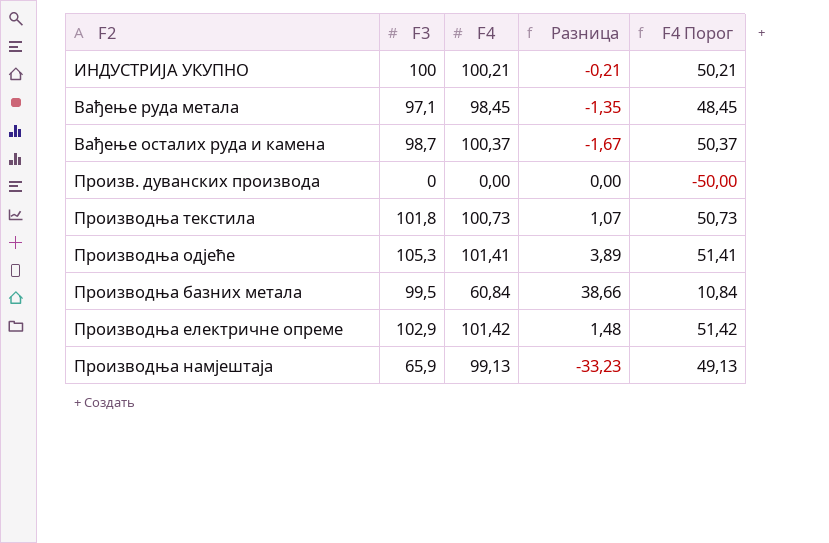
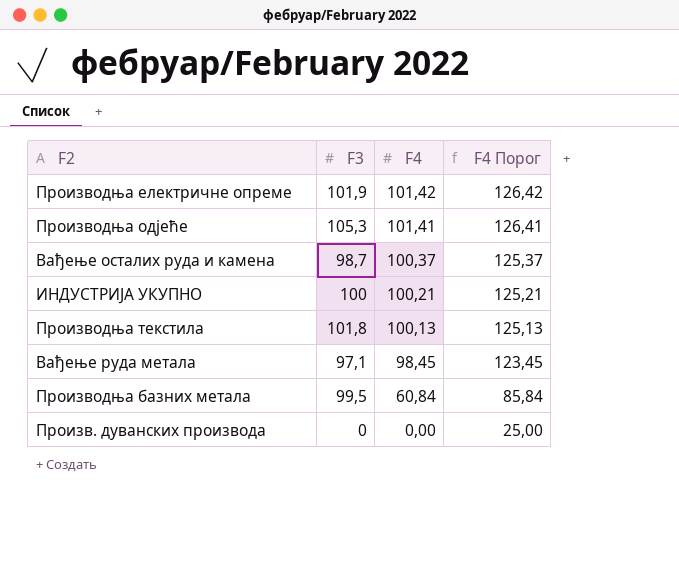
row order: none -> F4 descending
column Разница | formula: [F3] - [F4] -> none
column F4 Порог | formula: [F4] - 50 -> [F4] + 25
row Производња намјештаја: 65,9 | 99,13 | -33,23 | 49,13 -> none
Производња електричне опреме | F3: 102,9 -> 101,9
Производња текстила | F4: 100,73 -> 100,13

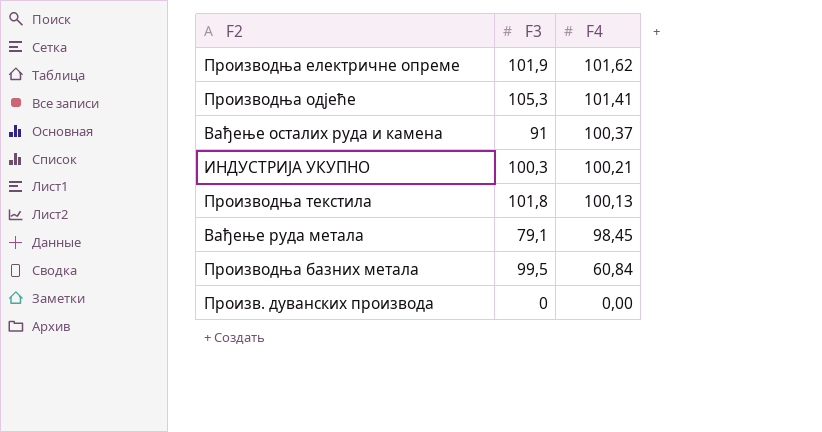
column F4 Порог | formula: [F4] + 25 -> none
Производња електричне опреме | F4: 101,42 -> 101,62
Вађење осталих руда и камена | F3: 98,7 -> 91
ИНДУСТРИЈА УКУПНО | F3: 100 -> 100,3
Вађење руда метала | F3: 97,1 -> 79,1

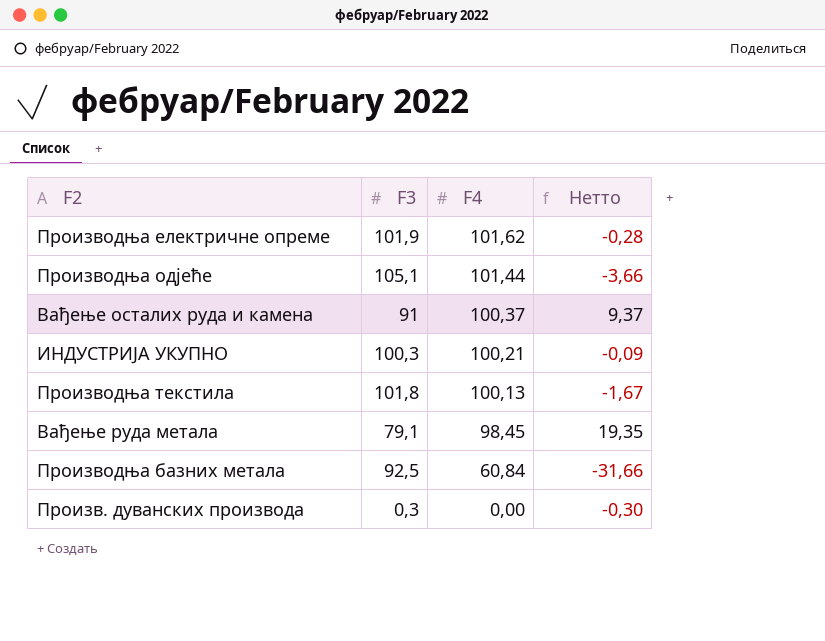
column Нетто | formula: none -> [F4] - [F3]
Производња одјеће | F3: 105,3 -> 105,1
Производња одјеће | F4: 101,41 -> 101,44
Производња базних метала | F3: 99,5 -> 92,5
Произв. дуванских производа | F3: 0 -> 0,3

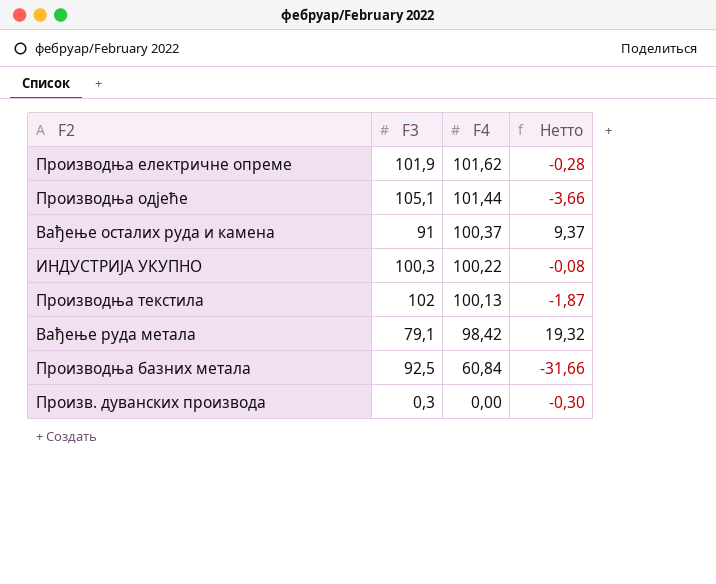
ИНДУСТРИЈА УКУПНО | F4: 100,21 -> 100,22
ИНДУСТРИЈА УКУПНО | Нетто: -0,09 -> -0,08
Производња текстила | F3: 101,8 -> 102
Производња текстила | Нетто: -1,67 -> -1,87
Вађење руда метала | F4: 98,45 -> 98,42
Вађење руда метала | Нетто: 19,35 -> 19,32

